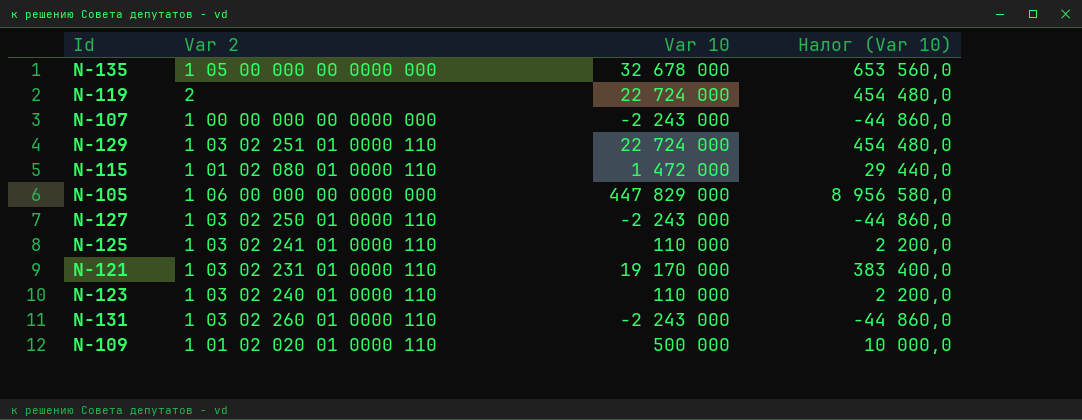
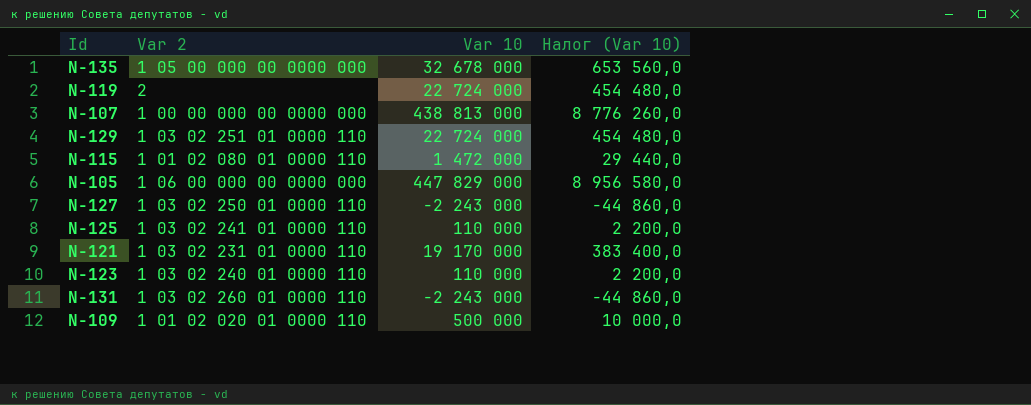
N-107 | Var 10: -2 243 000 -> 438 813 000
N-107 | Налог (Var 10): -44 860,0 -> 8 776 260,0

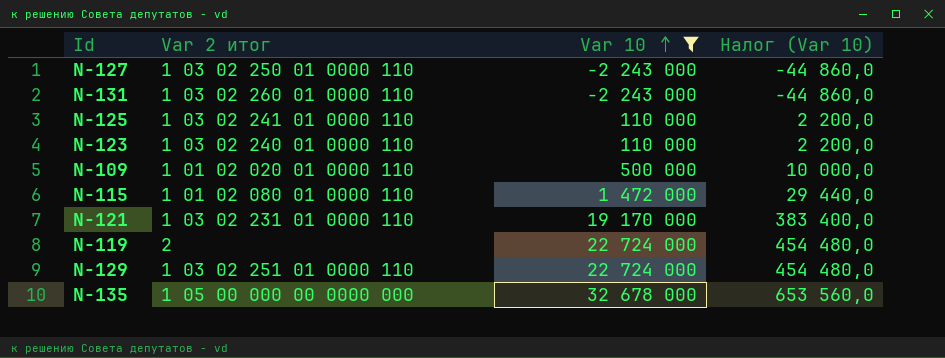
filter: none -> Var 10 <= 32 678 000
row order: none -> Var 10 ascending
column name: Var 2 -> Var 2 итог

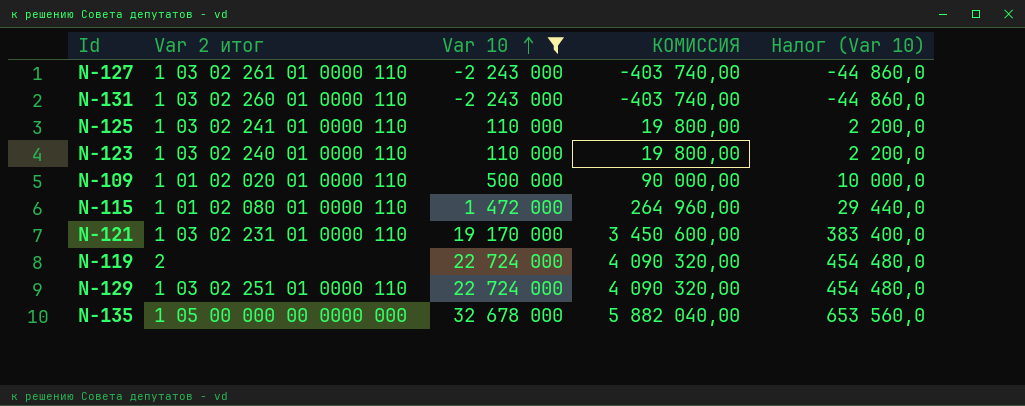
column КОМИССИЯ | formula: none -> [Var 10] * 0,18
N-127 | Var 2 итог: 1 03 02 250 01 0000 110 -> 1 03 02 261 01 0000 110

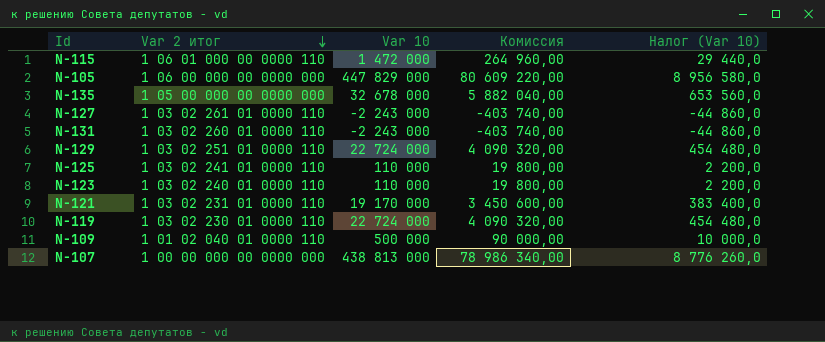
filter: Var 10 <= 32 678 000 -> none
row order: Var 10 ascending -> Var 2 итог descending
column name: КОМИССИЯ -> Комиссия
N-115 | Var 2 итог: 1 01 02 080 01 0000 110 -> 1 06 01 000 00 0000 110
N-119 | Var 2 итог: 2 -> 1 03 02 230 01 0000 110
N-109 | Var 2 итог: 1 01 02 020 01 0000 110 -> 1 01 02 040 01 0000 110

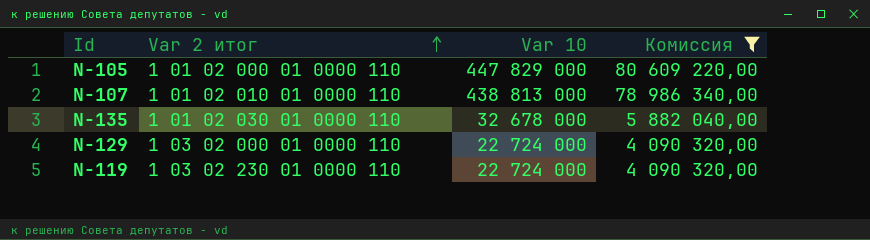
filter: none -> Комиссия >= 4 090 320,00
row order: Var 2 итог descending -> Var 2 итог ascending
column Налог (Var 10) | formula: [Var 10] * 0,02 -> none
N-105 | Var 2 итог: 1 06 00 000 00 0000 000 -> 1 01 02 000 01 0000 110
N-107 | Var 2 итог: 1 00 00 000 00 0000 000 -> 1 01 02 010 01 0000 110
N-135 | Var 2 итог: 1 05 00 000 00 0000 000 -> 1 01 02 030 01 0000 110
N-129 | Var 2 итог: 1 03 02 251 01 0000 110 -> 1 03 02 000 01 0000 110

